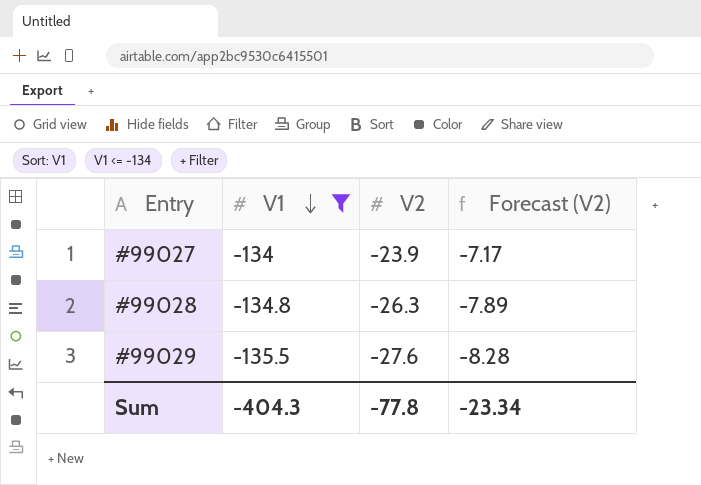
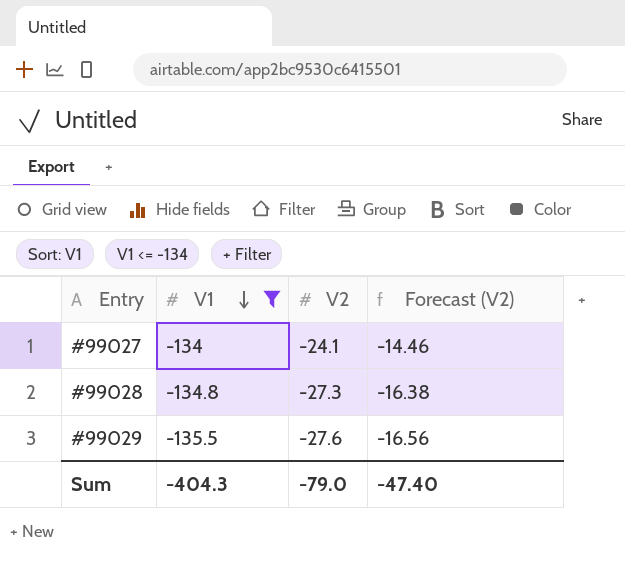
column Forecast (V2) | formula: [V2] * 0.3 -> [V2] * 0.6
#99027 | V2: -23.9 -> -24.1
#99028 | V2: -26.3 -> -27.3
Sum | V2: -77.8 -> -79.0
Sum | Forecast (V2): -23.34 -> -47.40

